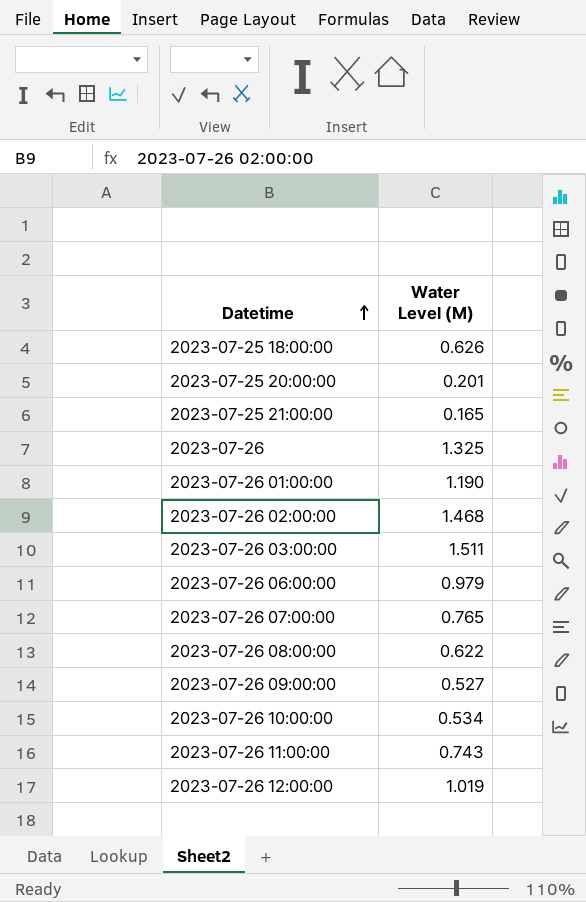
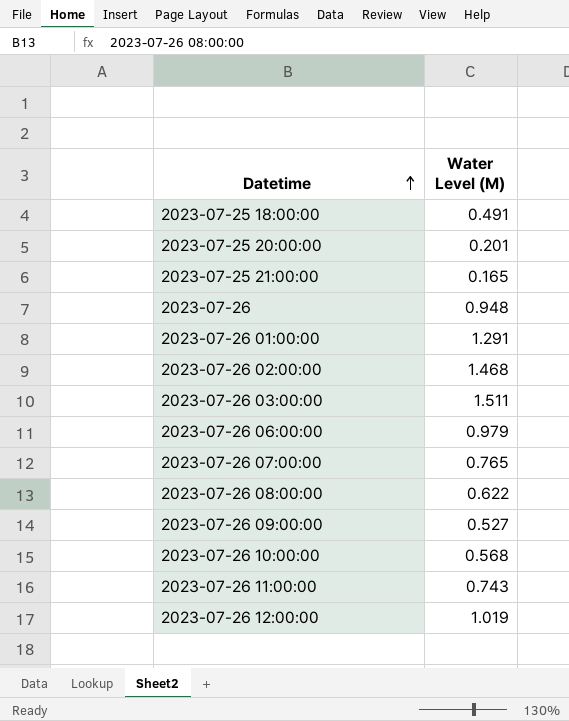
2023-07-25 18:00:00 | Water Level (M): 0.626 -> 0.491
2023-07-26 | Water Level (M): 1.325 -> 0.948
2023-07-26 01:00:00 | Water Level (M): 1.190 -> 1.291
2023-07-26 10:00:00 | Water Level (M): 0.534 -> 0.568

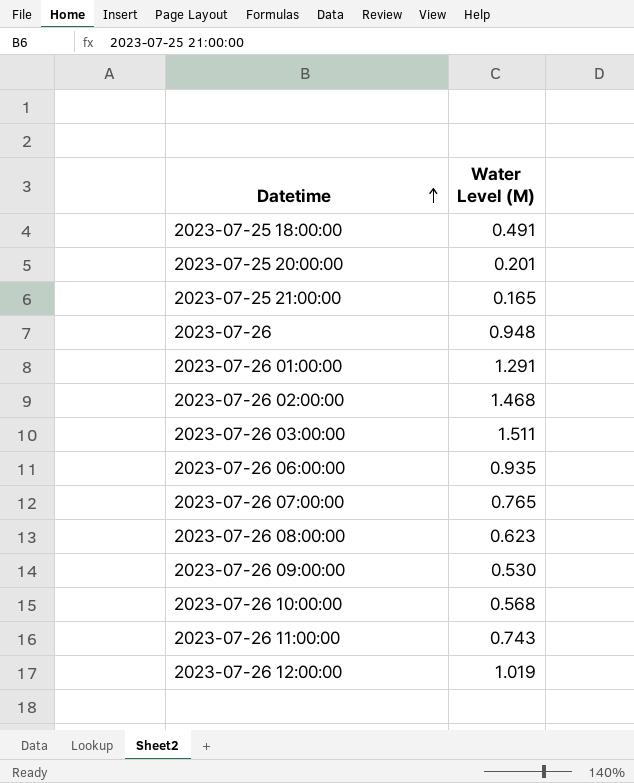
2023-07-26 06:00:00 | Water Level (M): 0.979 -> 0.935
2023-07-26 08:00:00 | Water Level (M): 0.622 -> 0.623
2023-07-26 09:00:00 | Water Level (M): 0.527 -> 0.530

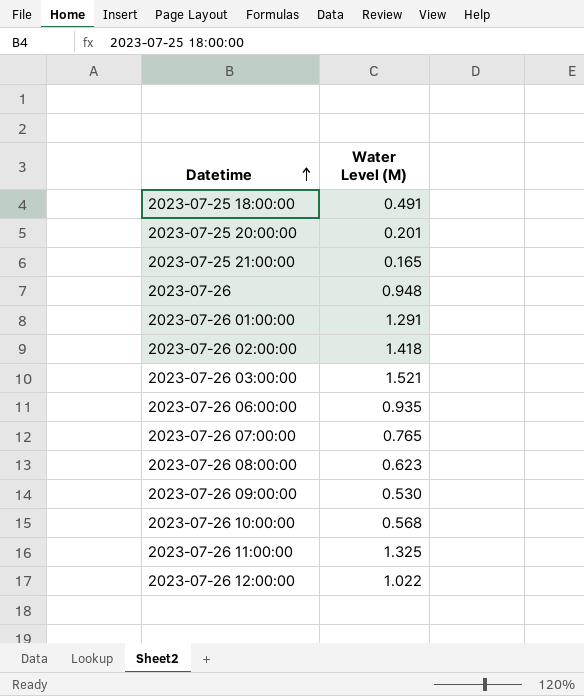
2023-07-26 02:00:00 | Water Level (M): 1.468 -> 1.418
2023-07-26 03:00:00 | Water Level (M): 1.511 -> 1.521
2023-07-26 11:00:00 | Water Level (M): 0.743 -> 1.325
2023-07-26 12:00:00 | Water Level (M): 1.019 -> 1.022

